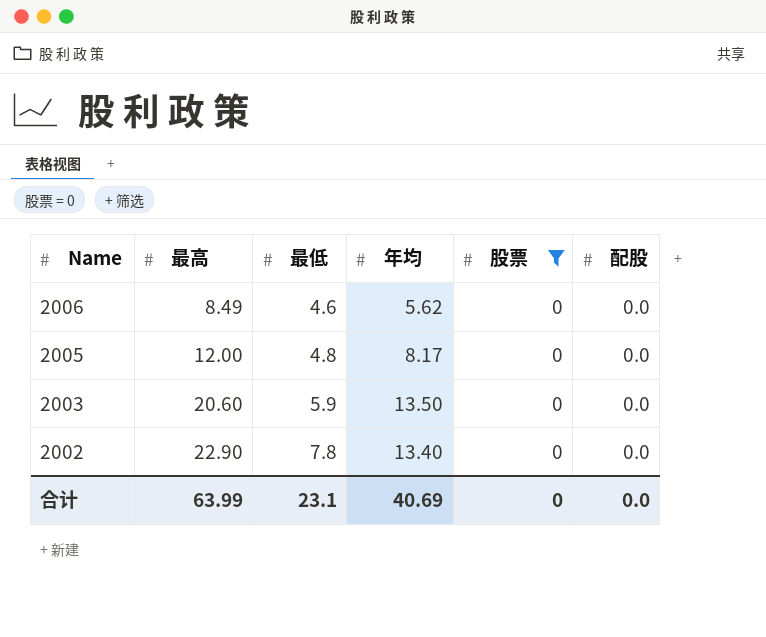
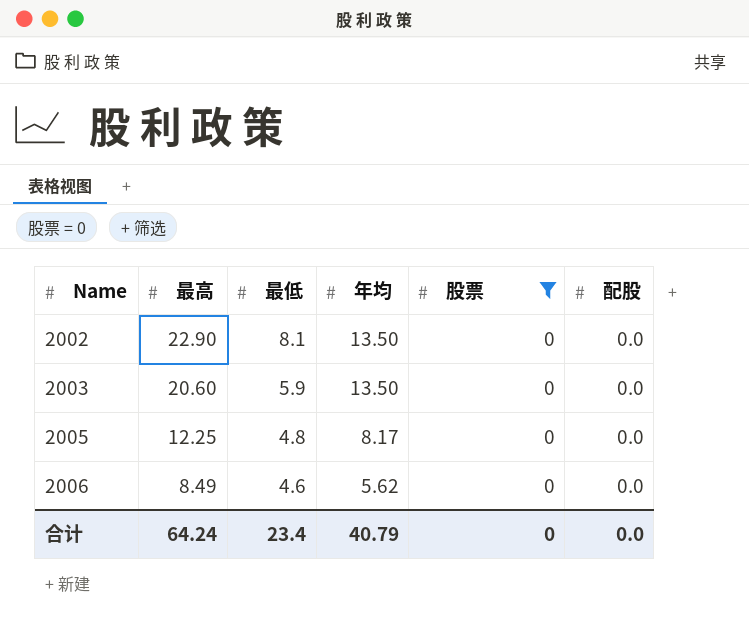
row order: Name descending -> Name ascending
2002 | 最低: 7.8 -> 8.1
2002 | 年均: 13.40 -> 13.50
2005 | 最高: 12.00 -> 12.25
合计 | 最高: 63.99 -> 64.24
合计 | 最低: 23.1 -> 23.4
合计 | 年均: 40.69 -> 40.79

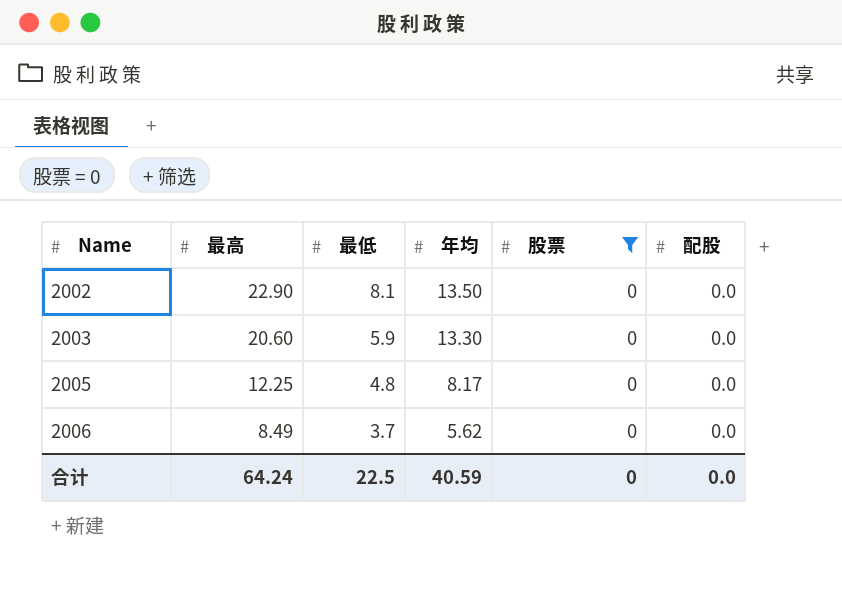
2003 | 年均: 13.50 -> 13.30
2006 | 最低: 4.6 -> 3.7
合计 | 最低: 23.4 -> 22.5
合计 | 年均: 40.79 -> 40.59

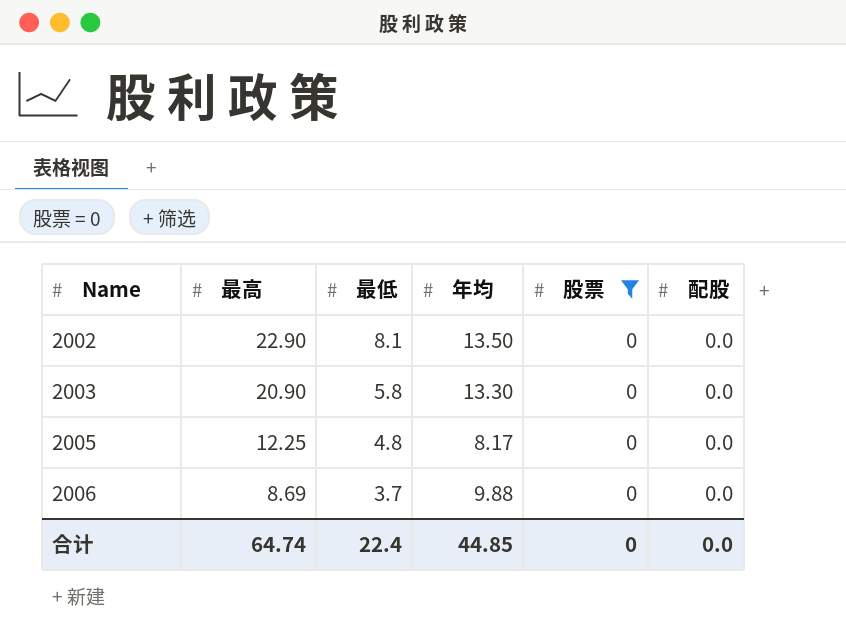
2003 | 最高: 20.60 -> 20.90
2003 | 最低: 5.9 -> 5.8
2006 | 最高: 8.49 -> 8.69
2006 | 年均: 5.62 -> 9.88
合计 | 最高: 64.24 -> 64.74
合计 | 最低: 22.5 -> 22.4
合计 | 年均: 40.59 -> 44.85

